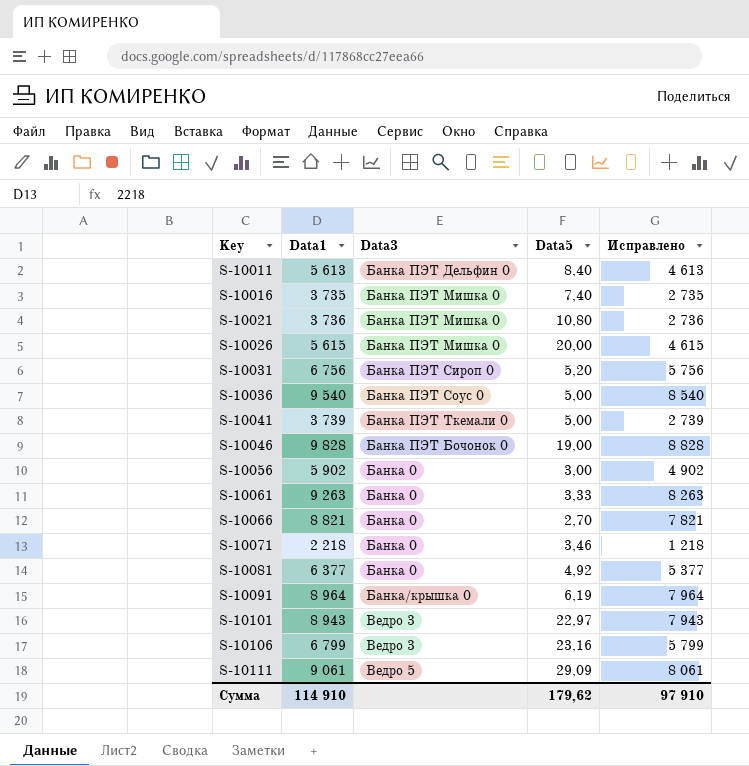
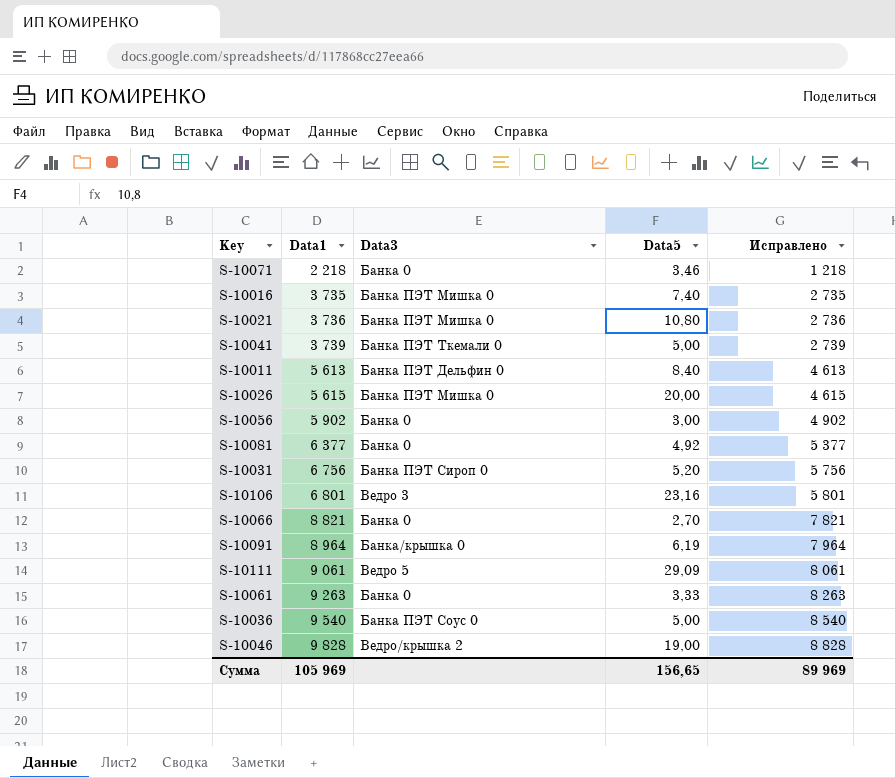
row order: Key ascending -> Data1 ascending
row S-10101: 8 943 | Ведро 3 | 22,97 | 7 943 -> none
S-10106 | Data1: 6 799 -> 6 801
S-10106 | Исправлено: 5 799 -> 5 801
S-10046 | Data3: Банка ПЭТ Бочонок 0 -> Ведро/крышка 2
Сумма | Data1: 114 910 -> 105 969
Сумма | Data5: 179,62 -> 156,65
Сумма | Исправлено: 97 910 -> 89 969

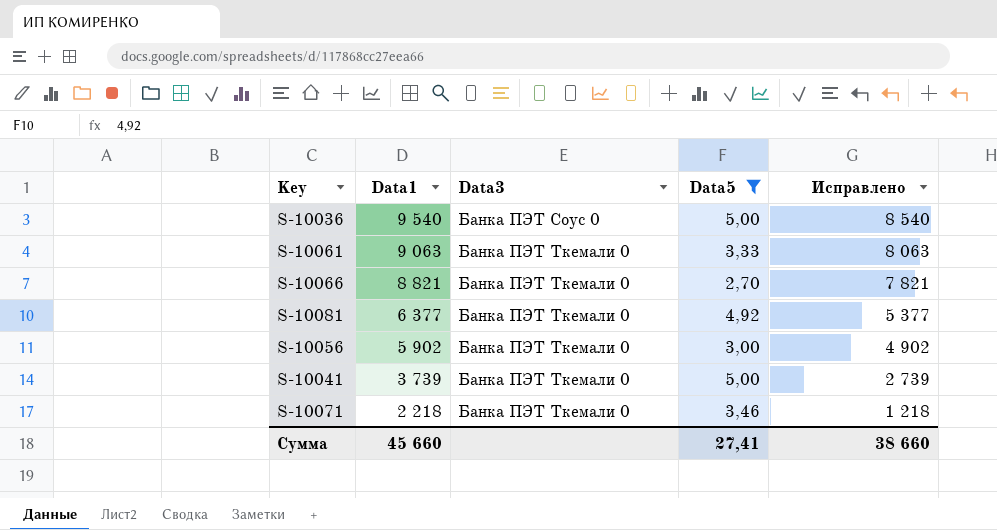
filter: none -> Data5 <= 5,00
row order: Data1 ascending -> Data1 descending
S-10061 | Data1: 9 263 -> 9 063
S-10061 | Data3: Банка 0 -> Банка ПЭТ Ткемали 0
S-10061 | Исправлено: 8 263 -> 8 063
S-10066 | Data3: Банка 0 -> Банка ПЭТ Ткемали 0
S-10081 | Data3: Банка 0 -> Банка ПЭТ Ткемали 0
S-10056 | Data3: Банка 0 -> Банка ПЭТ Ткемали 0
S-10071 | Data3: Банка 0 -> Банка ПЭТ Ткемали 0
Сумма | Data1: 105 969 -> 45 660
Сумма | Data5: 156,65 -> 27,41
Сумма | Исправлено: 89 969 -> 38 660

